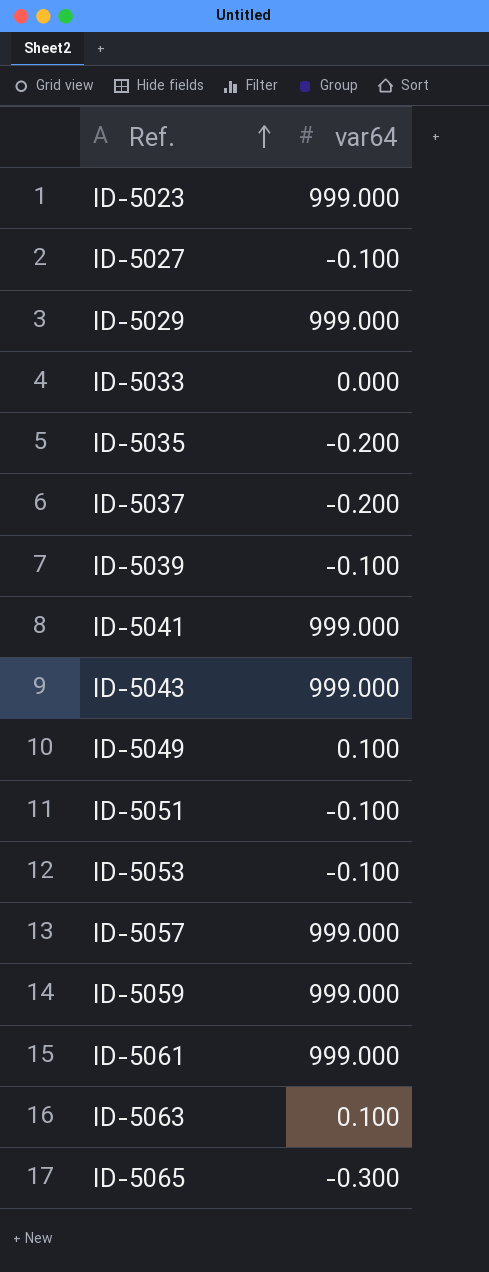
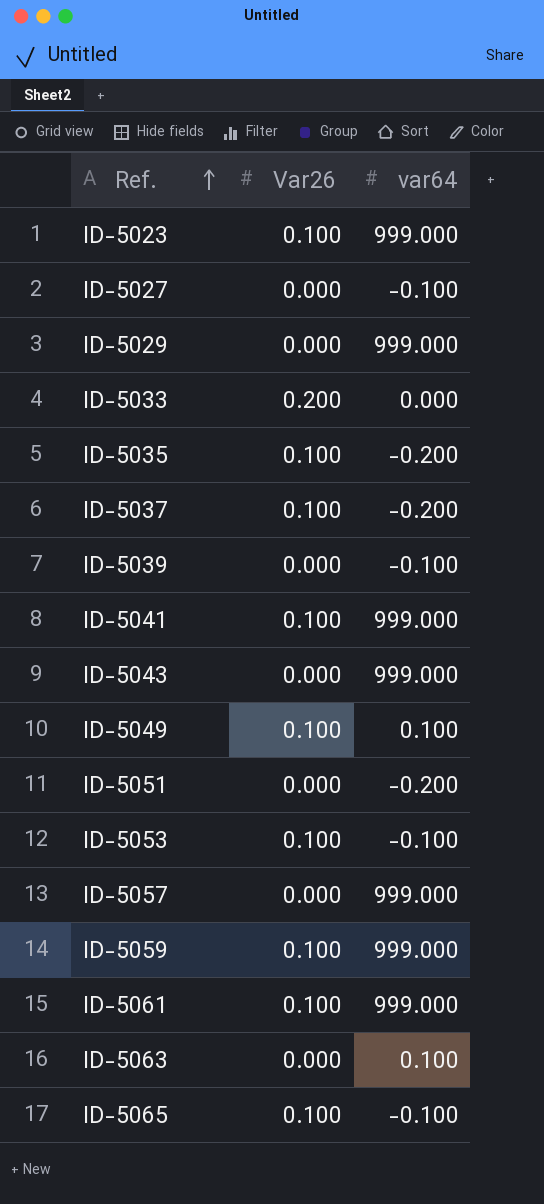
column Var26 | position: none -> 2
ID-5051 | var64: -0.100 -> -0.200
ID-5065 | var64: -0.300 -> -0.100

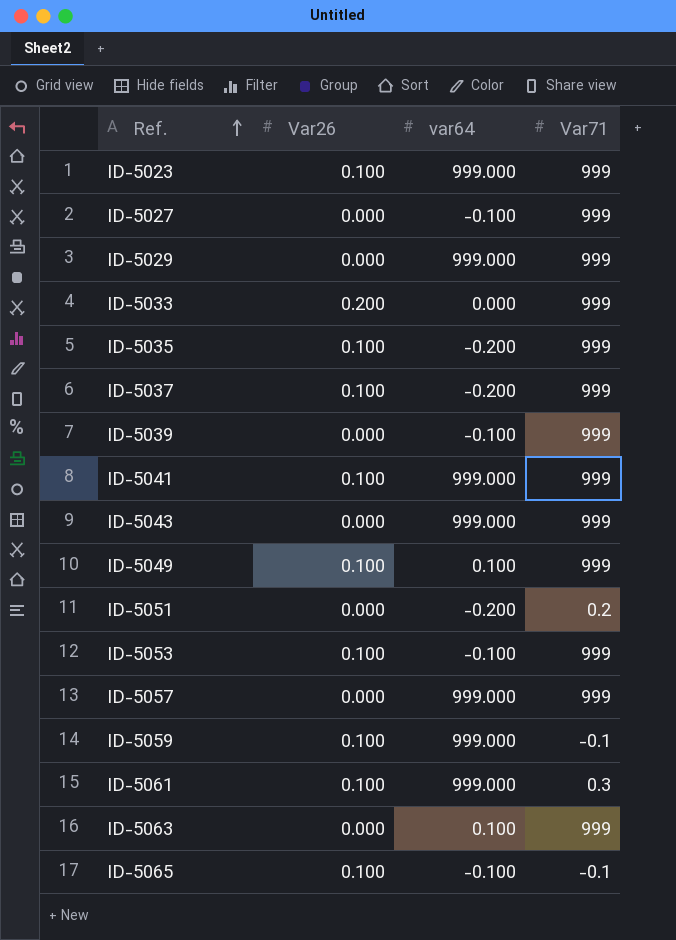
column Var71 | position: none -> 4

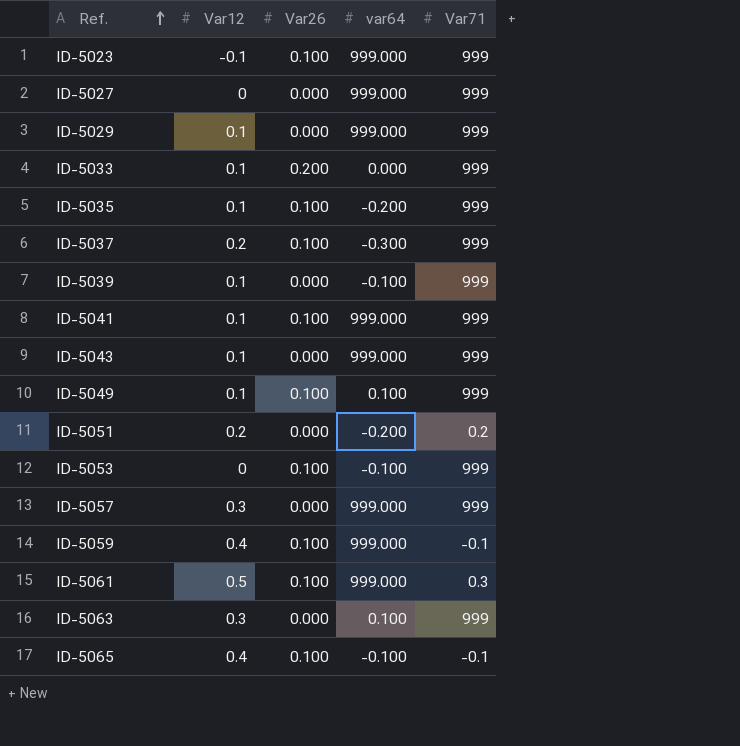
column Var12 | position: none -> 2
ID-5027 | var64: -0.100 -> 999.000
ID-5037 | var64: -0.200 -> -0.300

